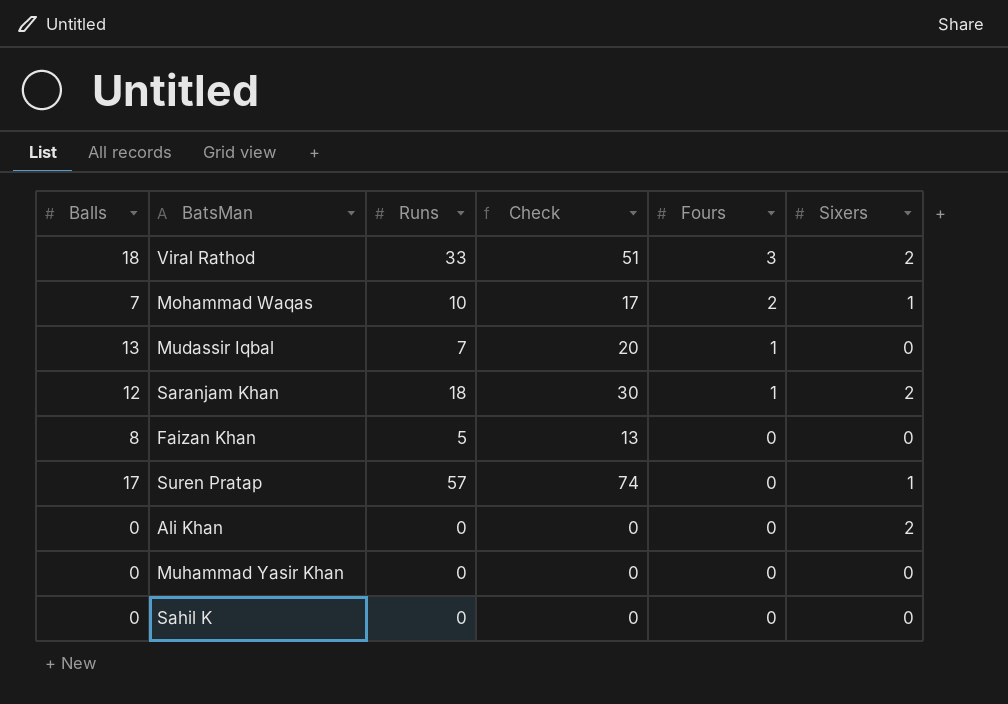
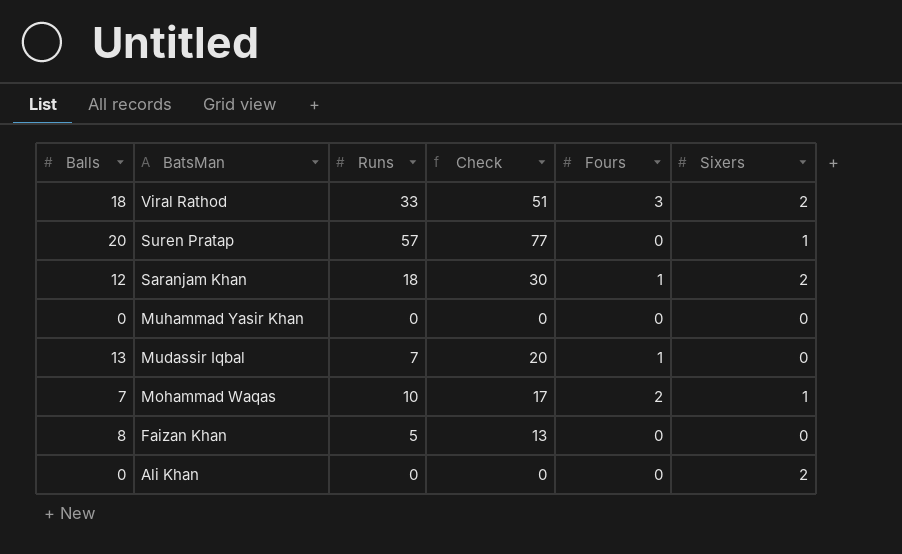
row order: Fours descending -> BatsMan descending
row Sahil K: 0 | 0 | 0 | 0 | 0 -> none
Suren Pratap | Balls: 17 -> 20
Suren Pratap | Check: 74 -> 77

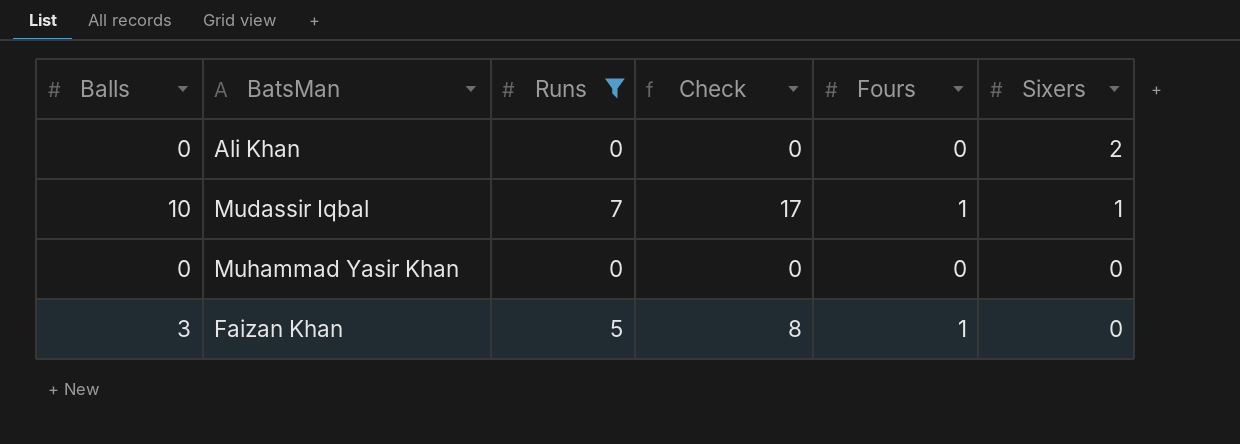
filter: none -> Runs <= 7
row order: BatsMan descending -> Sixers descending
Mudassir Iqbal | Balls: 13 -> 10
Mudassir Iqbal | Check: 20 -> 17
Mudassir Iqbal | Sixers: 0 -> 1
Faizan Khan | Balls: 8 -> 3
Faizan Khan | Check: 13 -> 8
Faizan Khan | Fours: 0 -> 1

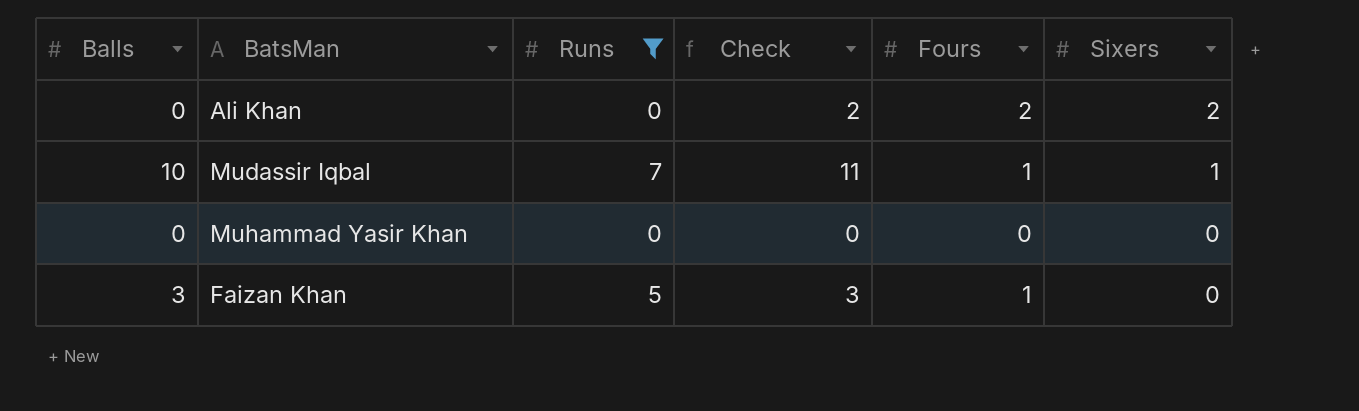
column Check | formula: [Balls] + [Runs] -> [Balls] + [Sixers]
Ali Khan | Fours: 0 -> 2

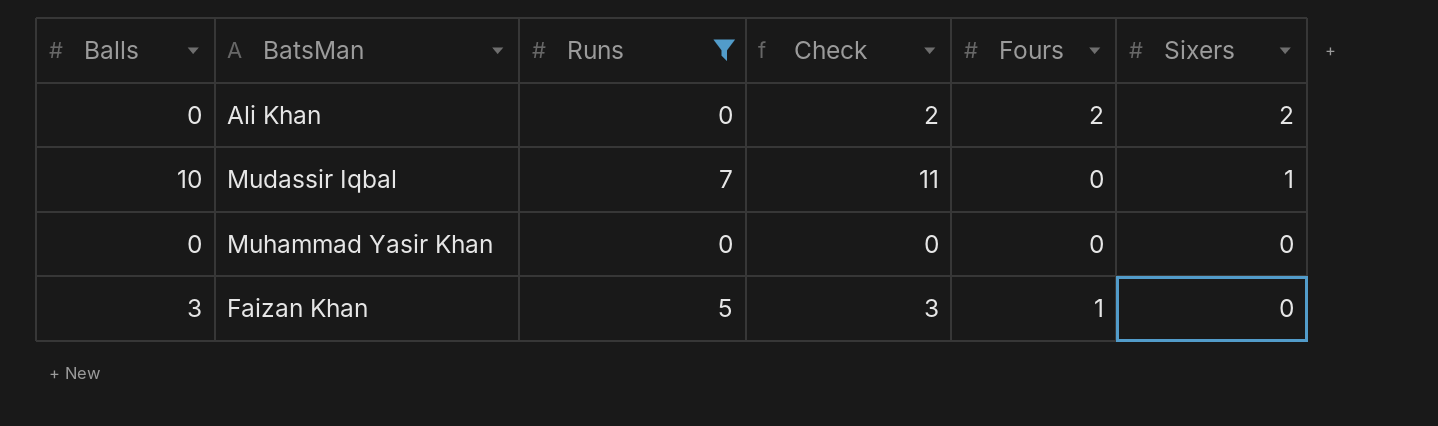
Mudassir Iqbal | Fours: 1 -> 0

